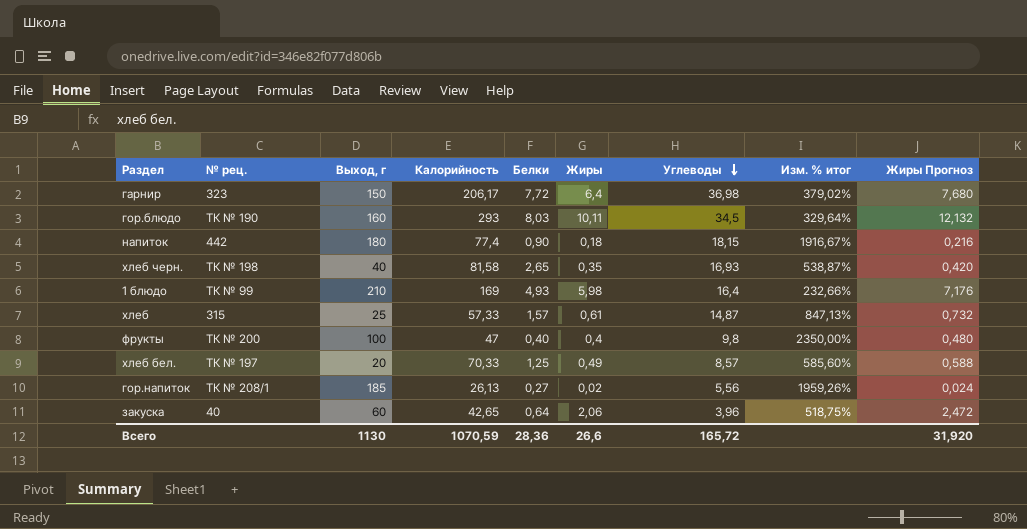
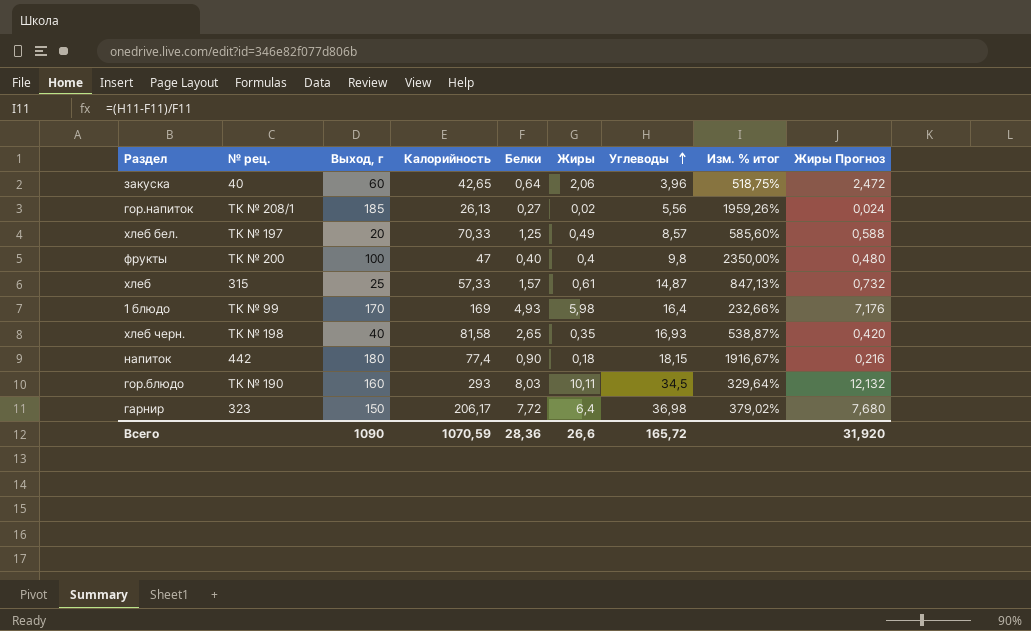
row order: Углеводы descending -> Углеводы ascending
1 блюдо | Выход, г: 210 -> 170
Всего | Выход, г: 1130 -> 1090

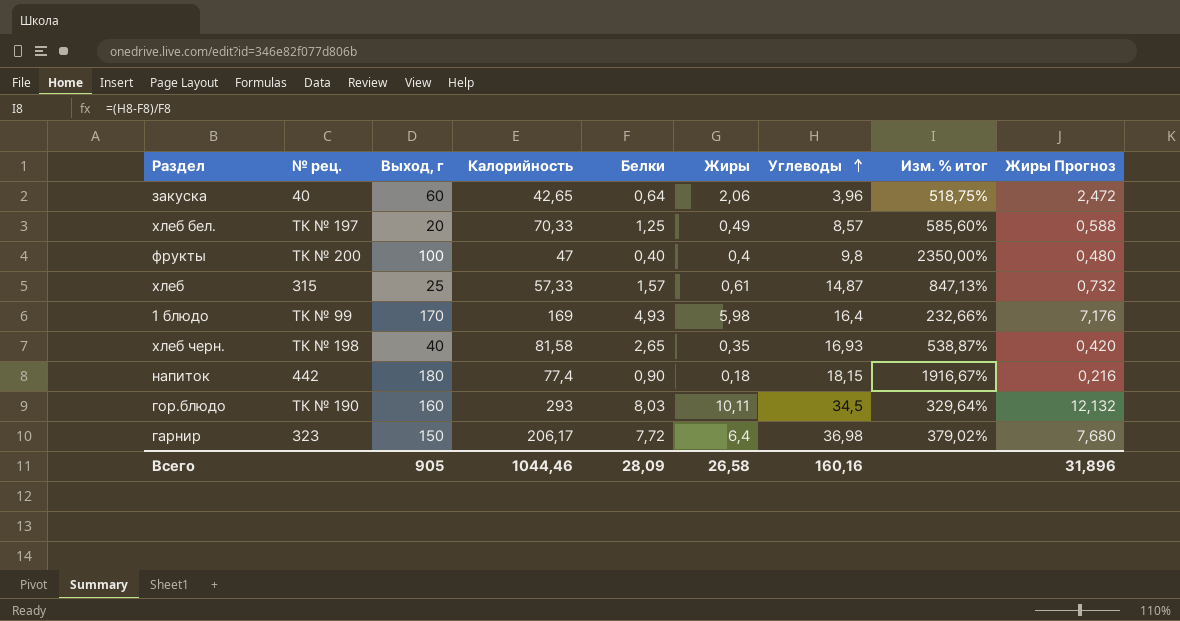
row гор.напиток: ТК № 208/1 | 185 | 26,13 | 0,27 | 0,02 | 5,56 | 1959,26% | 0,024 -> none
Всего | Выход, г: 1090 -> 905
Всего | Калорийность: 1070,59 -> 1044,46
Всего | Белки: 28,36 -> 28,09
Всего | Жиры: 26,6 -> 26,58
Всего | Углеводы: 165,72 -> 160,16
Всего | Жиры Прогноз: 31,920 -> 31,896

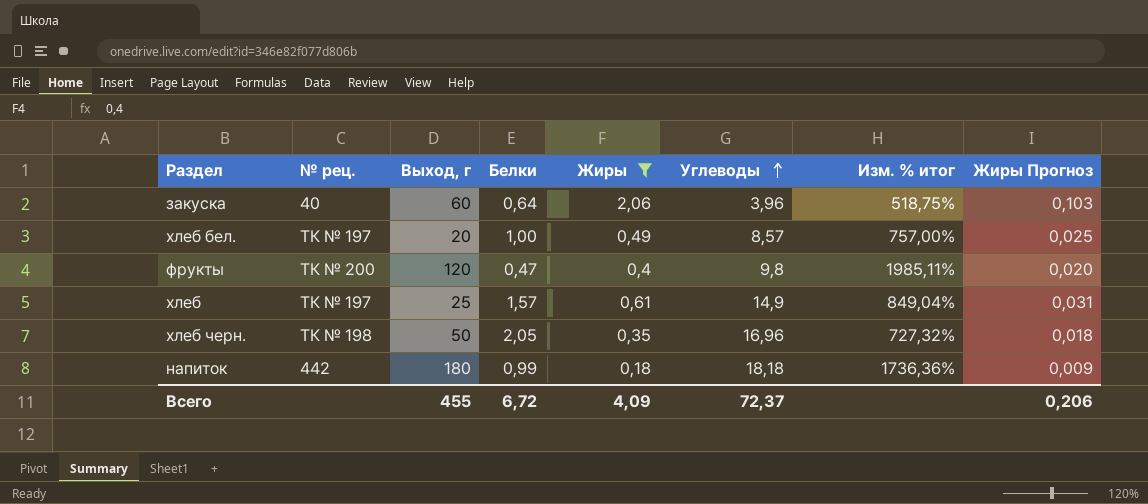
filter: none -> Жиры <= 2,06
column Калорийность | position: 4 -> none
column Жиры Прогноз | formula: [Жиры] * 1,2 -> [Жиры] * 0,05
хлеб бел. | Белки: 1,25 -> 1,00
хлеб бел. | Изм. % итог: 585,60% -> 757,00%
фрукты | Выход, г: 100 -> 120
фрукты | Белки: 0,40 -> 0,47
фрукты | Изм. % итог: 2350,00% -> 1985,11%
хлеб | № рец.: 315 -> ТК № 197
хлеб | Углеводы: 14,87 -> 14,9
хлеб | Изм. % итог: 847,13% -> 849,04%
хлеб черн. | Выход, г: 40 -> 50
хлеб черн. | Белки: 2,65 -> 2,05
хлеб черн. | Углеводы: 16,93 -> 16,96
хлеб черн. | Изм. % итог: 538,87% -> 727,32%
напиток | Белки: 0,90 -> 0,99
напиток | Углеводы: 18,15 -> 18,18
напиток | Изм. % итог: 1916,67% -> 1736,36%
Всего | Выход, г: 905 -> 455
Всего | Белки: 28,09 -> 6,72
Всего | Жиры: 26,58 -> 4,09
Всего | Углеводы: 160,16 -> 72,37
Всего | Жиры Прогноз: 31,896 -> 0,206

